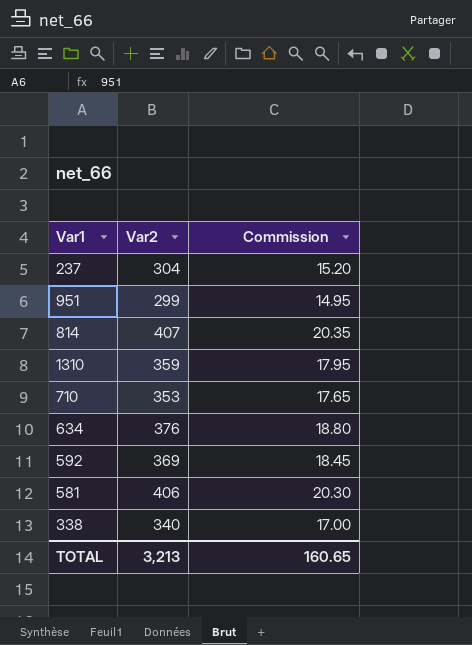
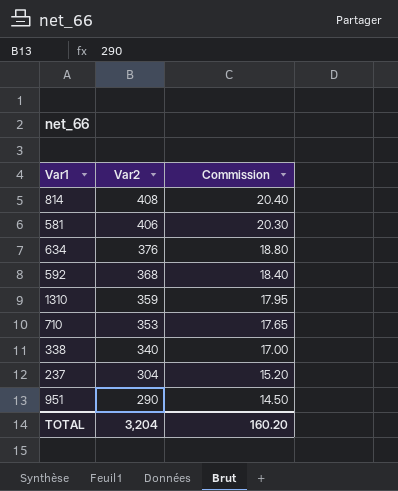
row order: none -> Var2 descending
814 | Var2: 407 -> 408
814 | Commission: 20.35 -> 20.40
592 | Var2: 369 -> 368
592 | Commission: 18.45 -> 18.40
951 | Var2: 299 -> 290
951 | Commission: 14.95 -> 14.50
TOTAL | Var2: 3,213 -> 3,204
TOTAL | Commission: 160.65 -> 160.20

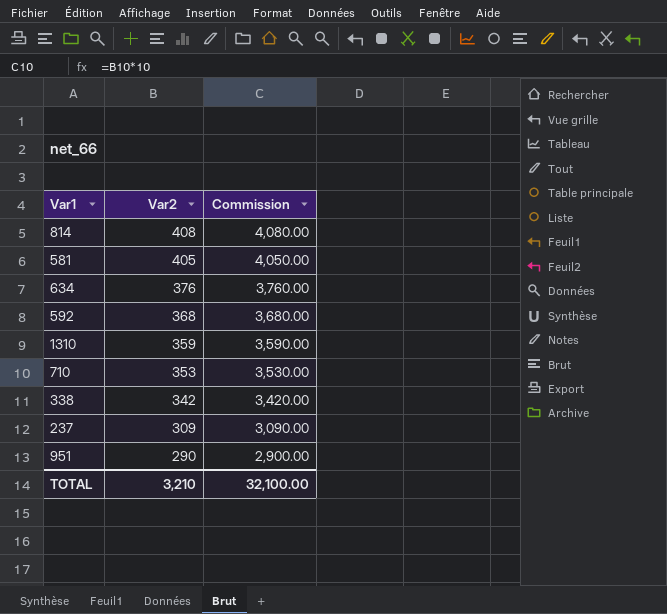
column Commission | formula: [Var2] * 0.05 -> [Var2] * 10
581 | Var2: 406 -> 405
338 | Var2: 340 -> 342
237 | Var2: 304 -> 309
TOTAL | Var2: 3,204 -> 3,210
TOTAL | Commission: 160.20 -> 32,100.00

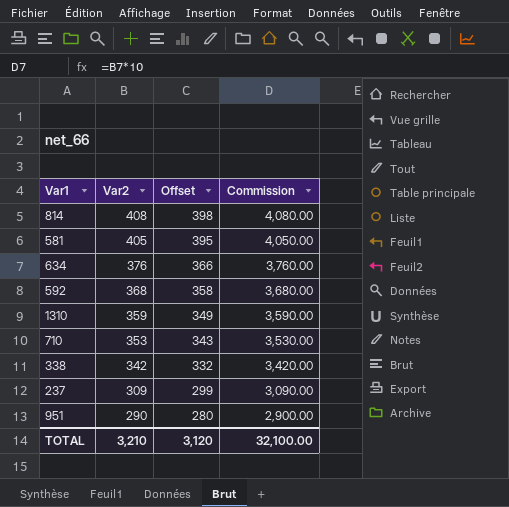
column Offset | formula: none -> [Var2] - 10

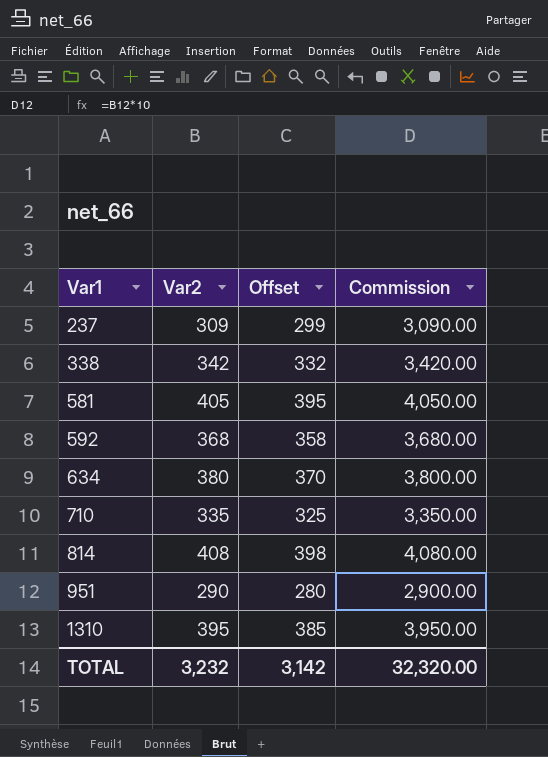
row order: Var2 descending -> Var1 ascending
634 | Var2: 376 -> 380
634 | Offset: 366 -> 370
634 | Commission: 3,760.00 -> 3,800.00
710 | Var2: 353 -> 335
710 | Offset: 343 -> 325
710 | Commission: 3,530.00 -> 3,350.00
1310 | Var2: 359 -> 395
1310 | Offset: 349 -> 385
1310 | Commission: 3,590.00 -> 3,950.00
TOTAL | Var2: 3,210 -> 3,232
TOTAL | Offset: 3,120 -> 3,142
TOTAL | Commission: 32,100.00 -> 32,320.00

